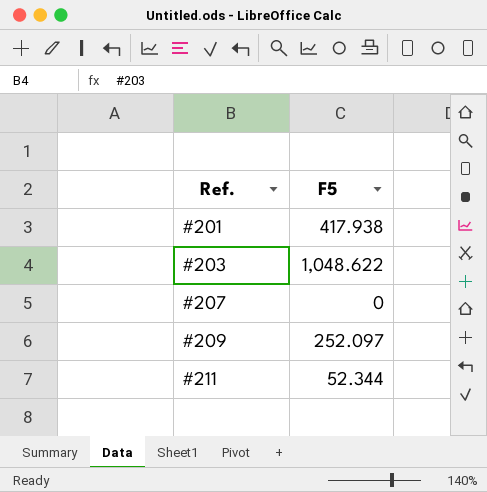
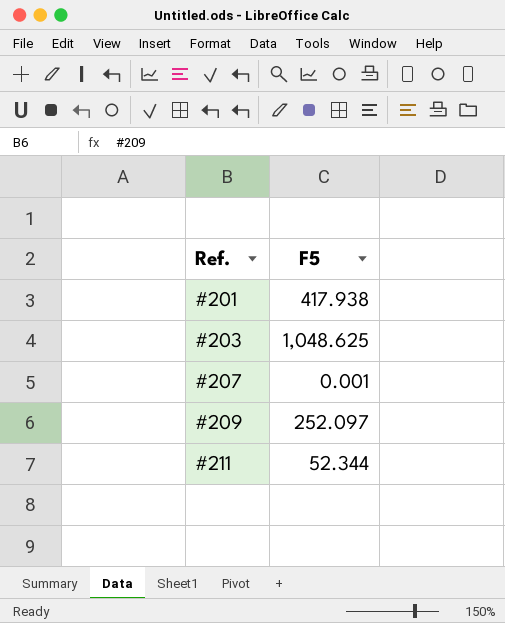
#203 | F5: 1,048.622 -> 1,048.625
#207 | F5: 0 -> 0.001

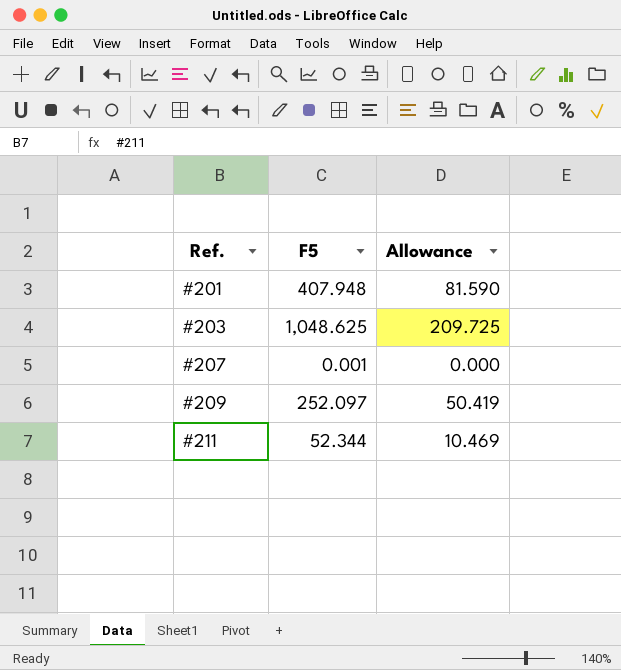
column Allowance | formula: none -> [F5] * 0.2
#201 | F5: 417.938 -> 407.948

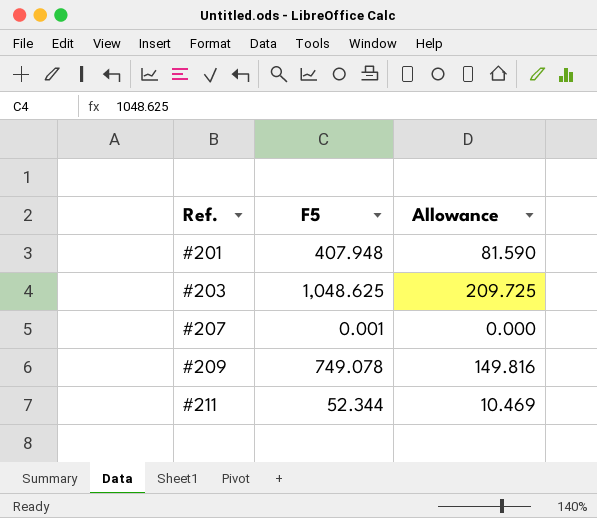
#209 | F5: 252.097 -> 749.078
#209 | Allowance: 50.419 -> 149.816

